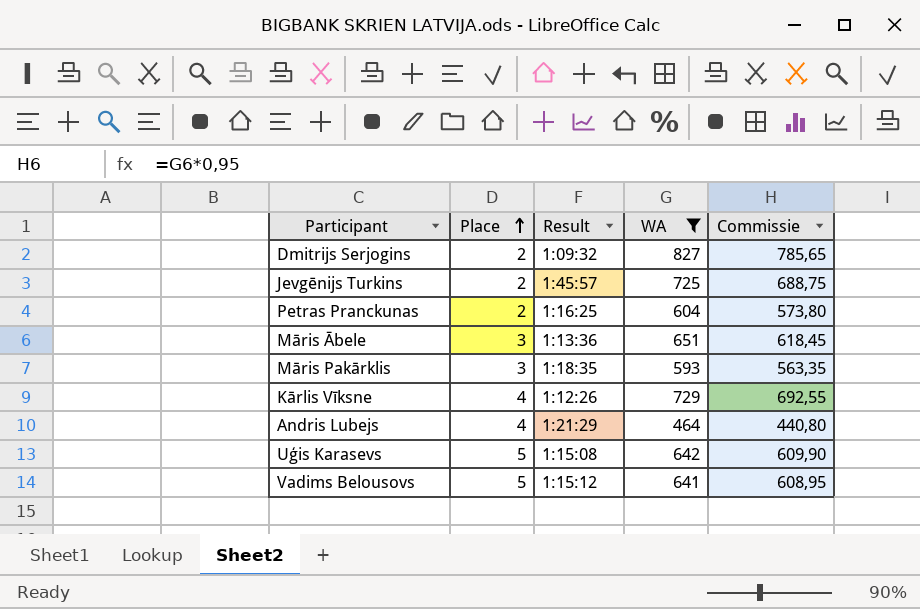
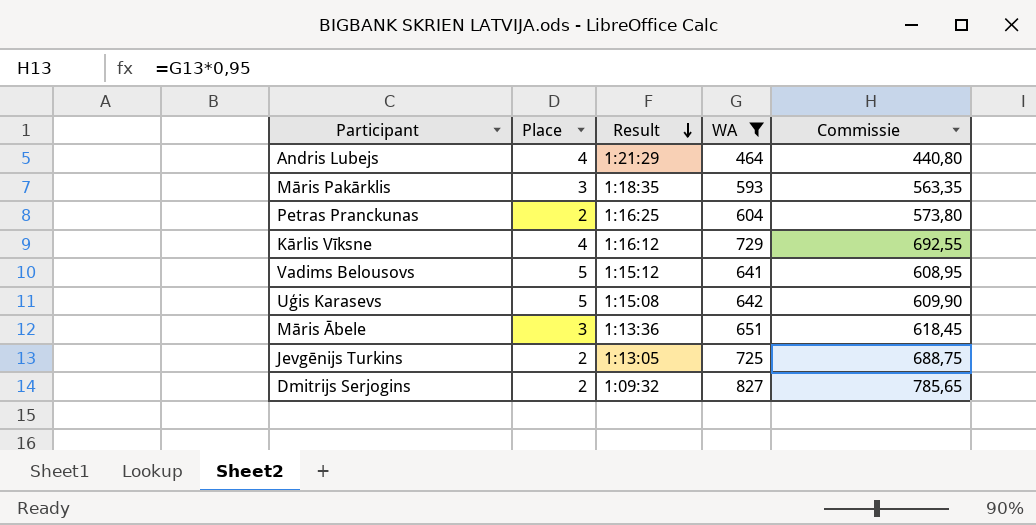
row order: Place ascending -> Result descending
Kārlis Vīksne | Result: 1:12:26 -> 1:16:12
Jevgēnijs Turkins | Result: 1:45:57 -> 1:13:05

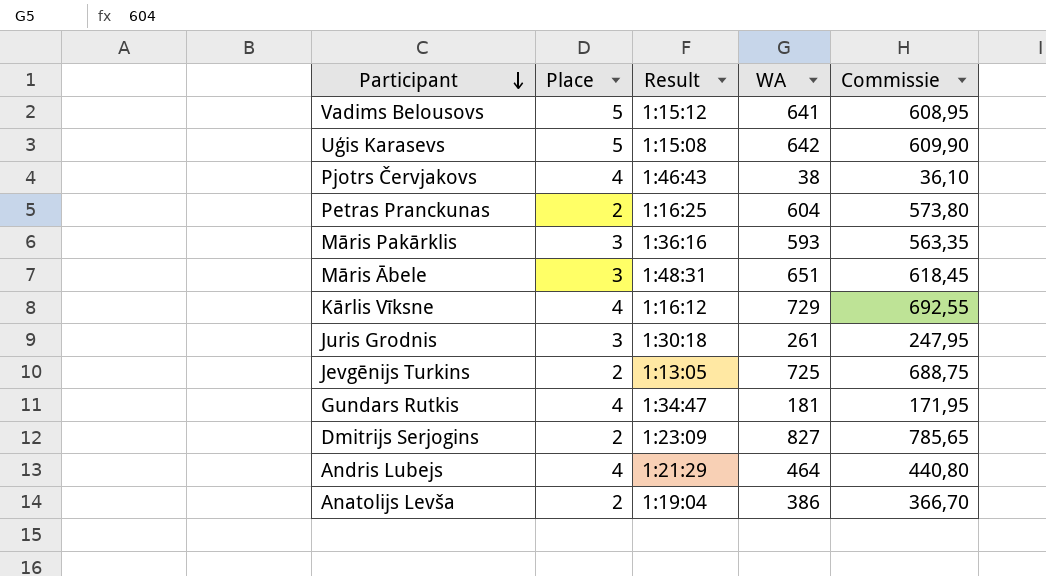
filter: WA >= 464 -> none
row order: Result descending -> Participant descending
Māris Pakārklis | Result: 1:18:35 -> 1:36:16
Māris Ābele | Result: 1:13:36 -> 1:48:31
Dmitrijs Serjogins | Result: 1:09:32 -> 1:23:09

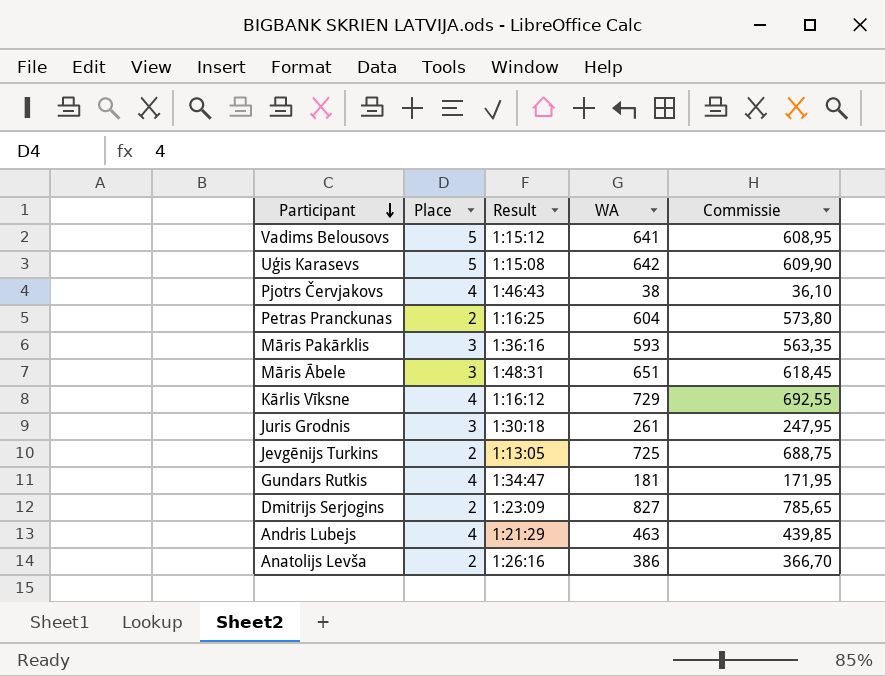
Andris Lubejs | WA: 464 -> 463
Andris Lubejs | Commissie: 440,80 -> 439,85
Anatolijs Levša | Result: 1:19:04 -> 1:26:16

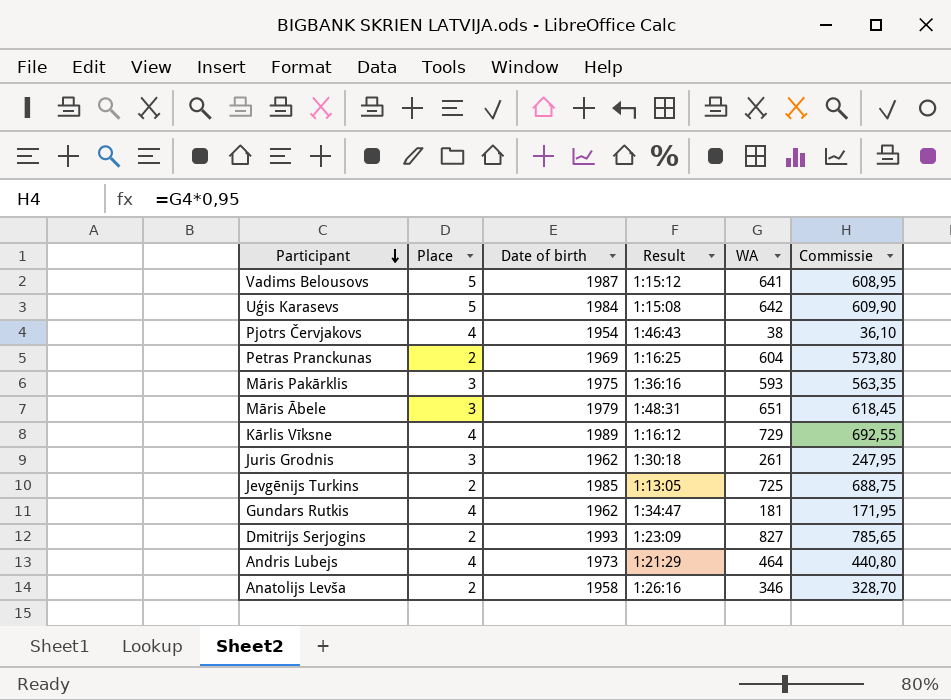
column Date of birth | position: none -> 3
Andris Lubejs | WA: 463 -> 464
Andris Lubejs | Commissie: 439,85 -> 440,80
Anatolijs Levša | WA: 386 -> 346
Anatolijs Levša | Commissie: 366,70 -> 328,70

